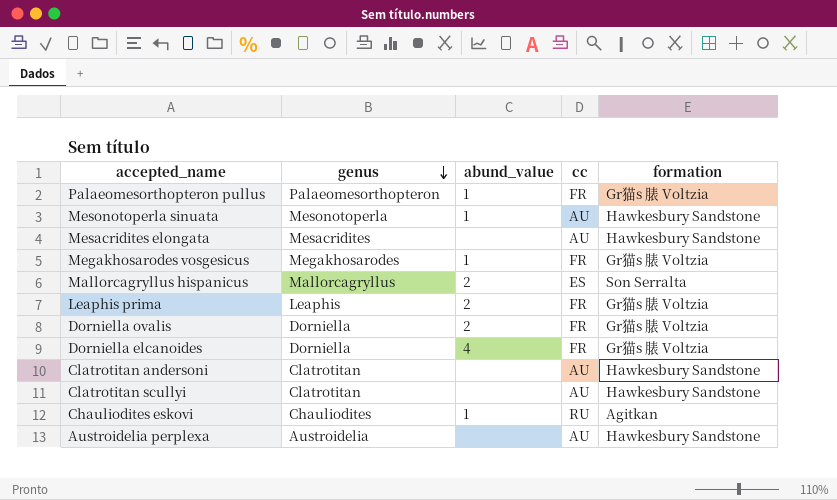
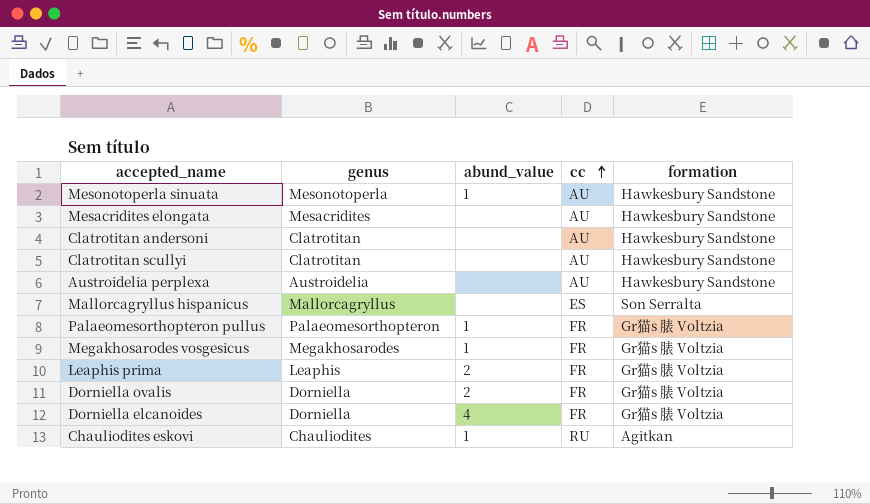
row order: genus descending -> cc ascending
Mallorcagryllus hispanicus | abund_value: 2 -> none

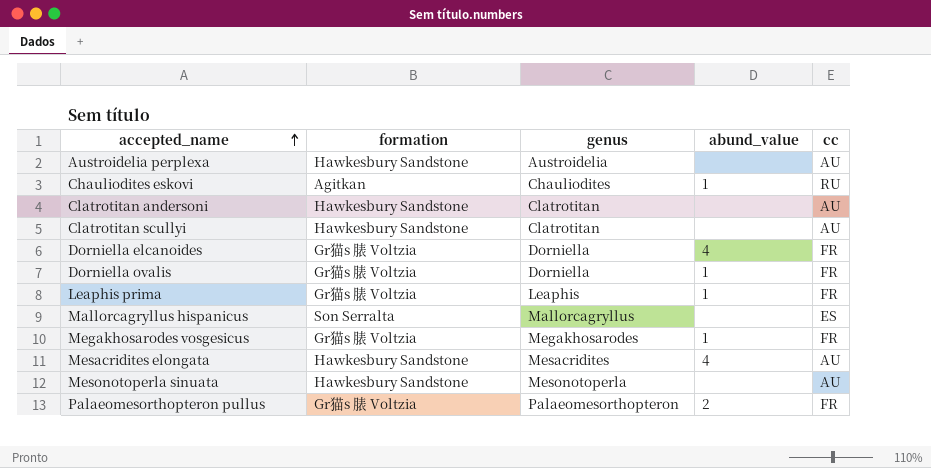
row order: cc ascending -> accepted_name ascending
column formation | position: 5 -> 2
Dorniella ovalis | abund_value: 2 -> 1
Leaphis prima | abund_value: 2 -> 1
Mesacridites elongata | abund_value: none -> 4
Mesonotoperla sinuata | abund_value: 1 -> none
Palaeomesorthopteron pullus | abund_value: 1 -> 2

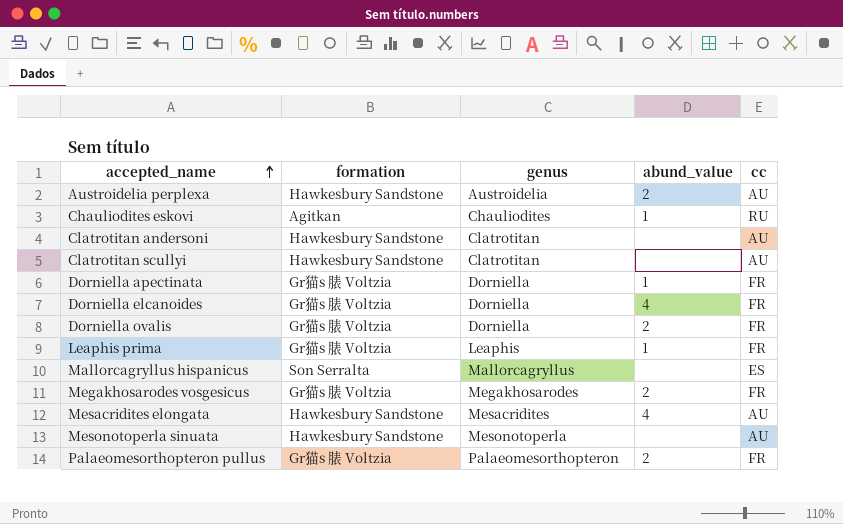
Austroidelia perplexa | abund_value: none -> 2
row Dorniella apectinata: none -> Gr猫s 脿 Voltzia | Dorniella | 1 | FR
Dorniella ovalis | abund_value: 1 -> 2
Megakhosarodes vosgesicus | abund_value: 1 -> 2

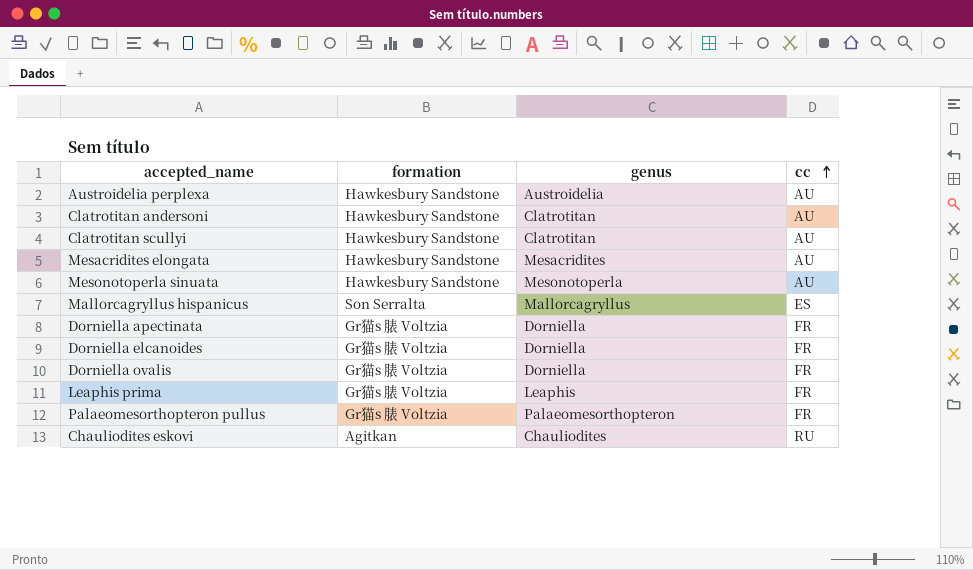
row order: accepted_name ascending -> cc ascending
column abund_value | position: 4 -> none
row Megakhosarodes vosgesicus: Gr猫s 脿 Voltzia | Megakhosarodes | 2 | FR -> none

